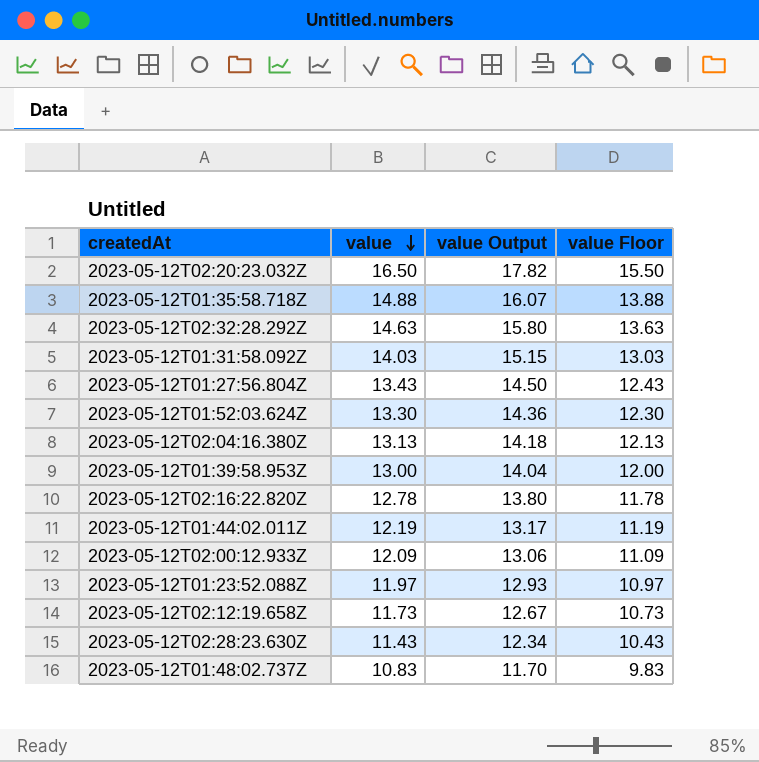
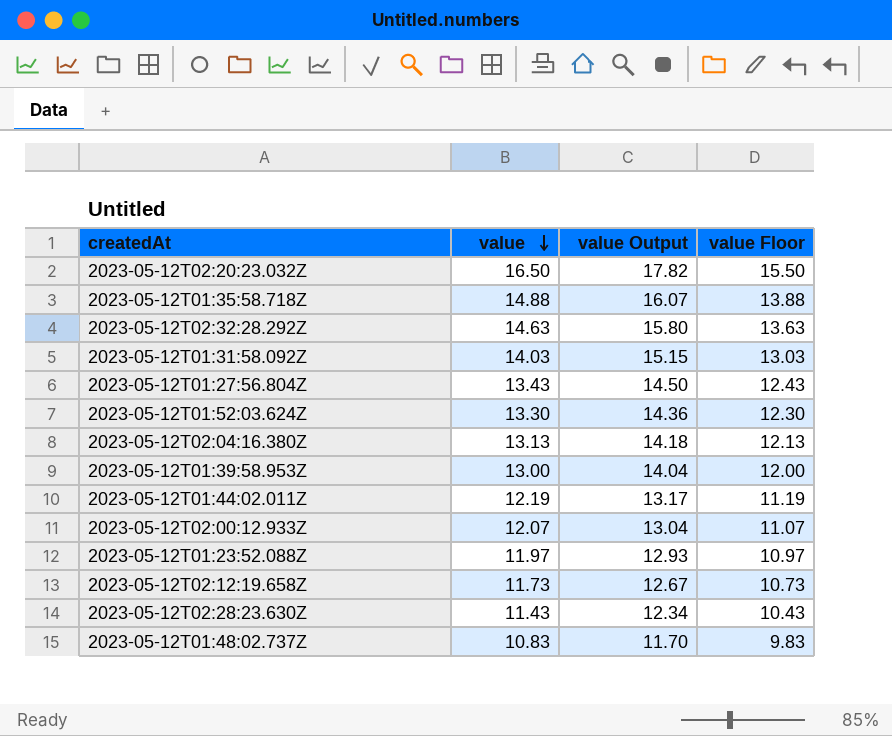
row 2023-05-12T02:16:22.820Z: 12.78 | 13.80 | 11.78 -> none
2023-05-12T02:00:12.933Z | value: 12.09 -> 12.07
2023-05-12T02:00:12.933Z | value Output: 13.06 -> 13.04
2023-05-12T02:00:12.933Z | value Floor: 11.09 -> 11.07

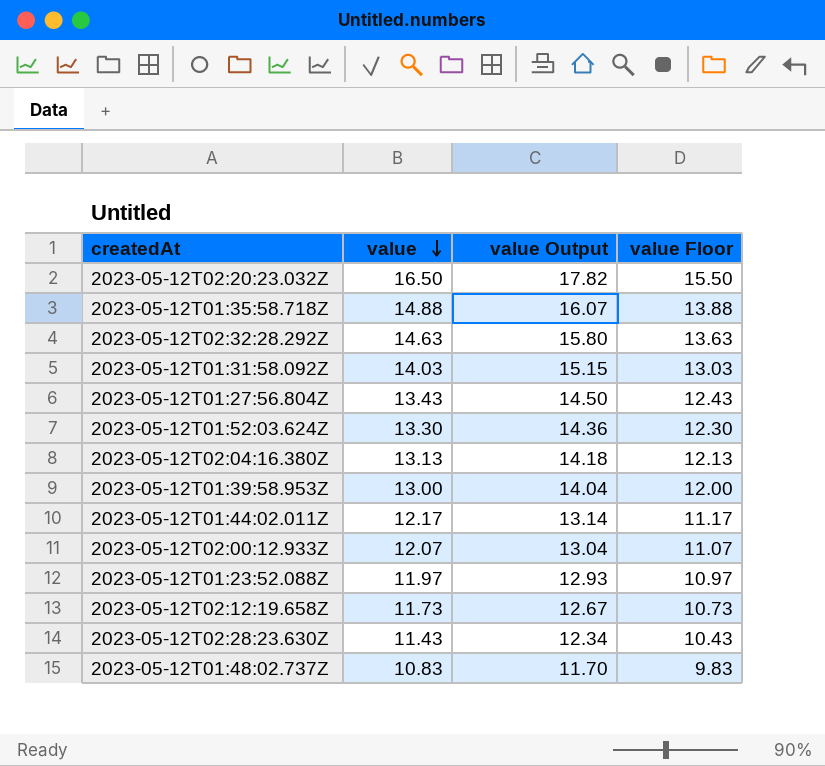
2023-05-12T01:44:02.011Z | value: 12.19 -> 12.17
2023-05-12T01:44:02.011Z | value Output: 13.17 -> 13.14
2023-05-12T01:44:02.011Z | value Floor: 11.19 -> 11.17

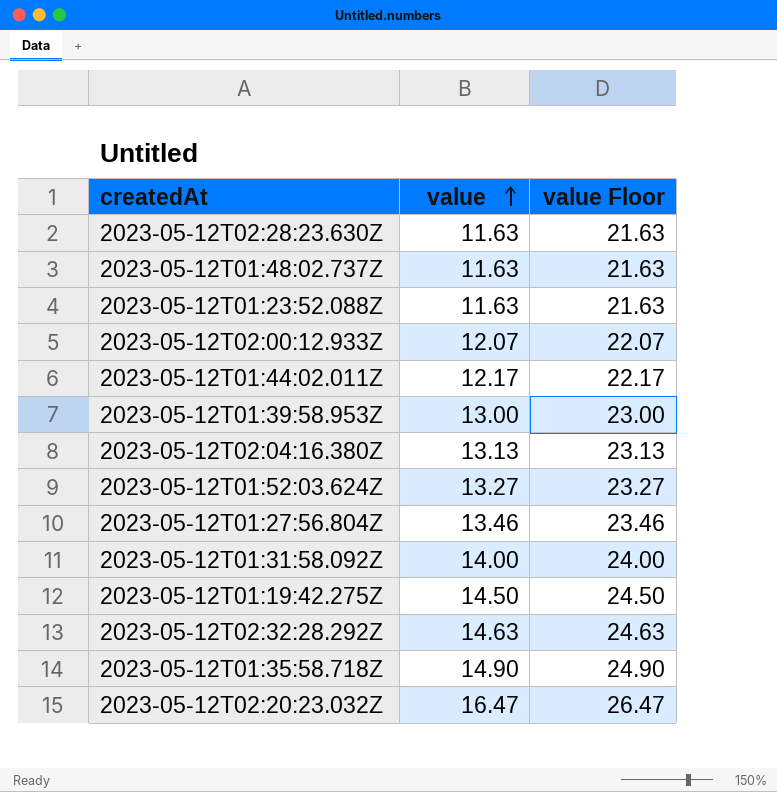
row order: value descending -> value ascending
column value Output | formula: [value] * 1.08 -> none
column value Floor | formula: [value] - 1 -> [value] + 10
row 2023-05-12T02:12:19.658Z: 11.73 | 12.67 | 10.73 -> none
2023-05-12T02:28:23.630Z | value: 11.43 -> 11.63
2023-05-12T01:48:02.737Z | value: 10.83 -> 11.63
2023-05-12T01:23:52.088Z | value: 11.97 -> 11.63
2023-05-12T01:52:03.624Z | value: 13.30 -> 13.27
2023-05-12T01:27:56.804Z | value: 13.43 -> 13.46
2023-05-12T01:31:58.092Z | value: 14.03 -> 14.00
row 2023-05-12T01:19:42.275Z: none -> 14.50 | 24.50
2023-05-12T01:35:58.718Z | value: 14.88 -> 14.90
2023-05-12T02:20:23.032Z | value: 16.50 -> 16.47

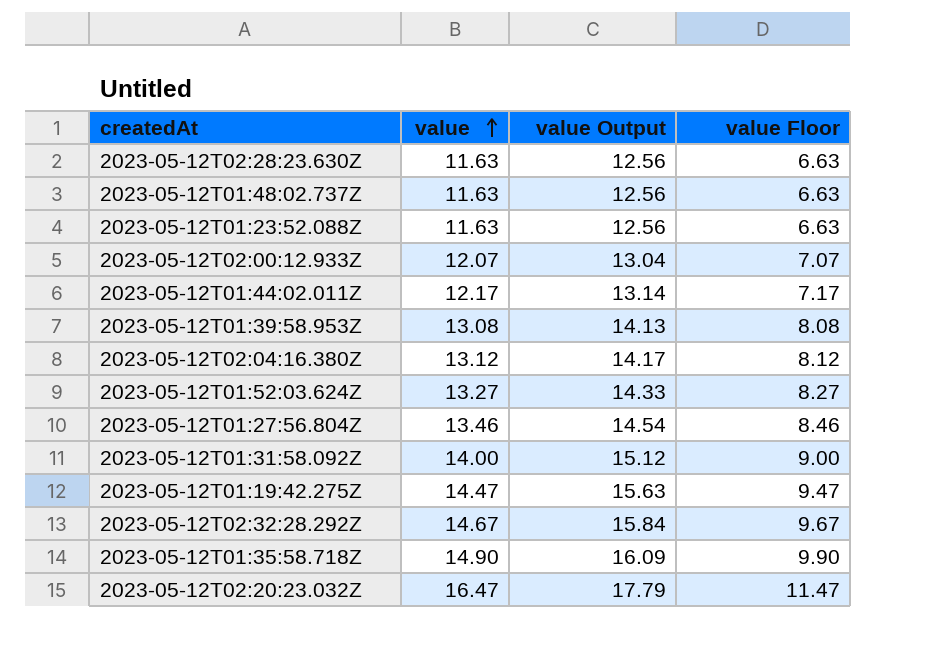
column value Output | formula: none -> [value] * 1.08
column value Floor | formula: [value] + 10 -> [value] - 5
2023-05-12T01:39:58.953Z | value: 13.00 -> 13.08
2023-05-12T02:04:16.380Z | value: 13.13 -> 13.12
2023-05-12T01:19:42.275Z | value: 14.50 -> 14.47
2023-05-12T02:32:28.292Z | value: 14.63 -> 14.67

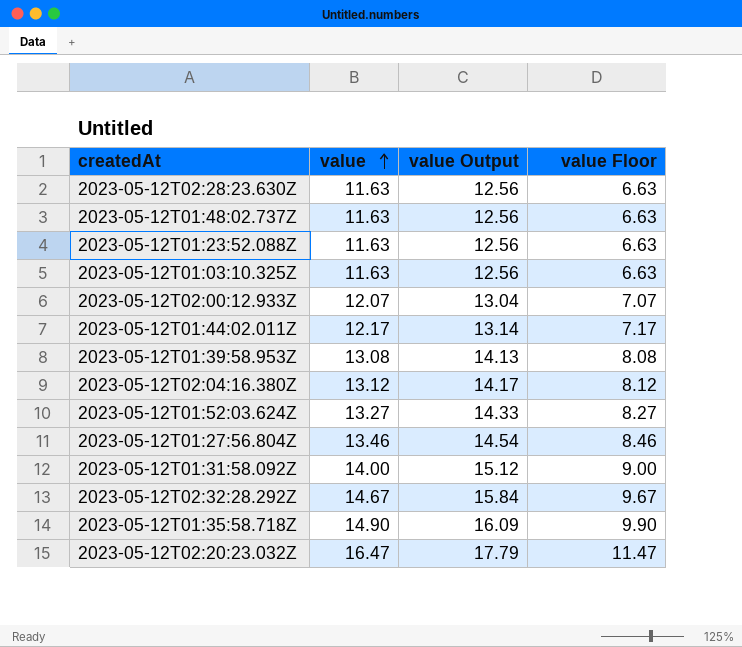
row 2023-05-12T01:19:42.275Z: 14.47 | 15.63 | 9.47 -> none
row 2023-05-12T01:03:10.325Z: none -> 11.63 | 12.56 | 6.63

